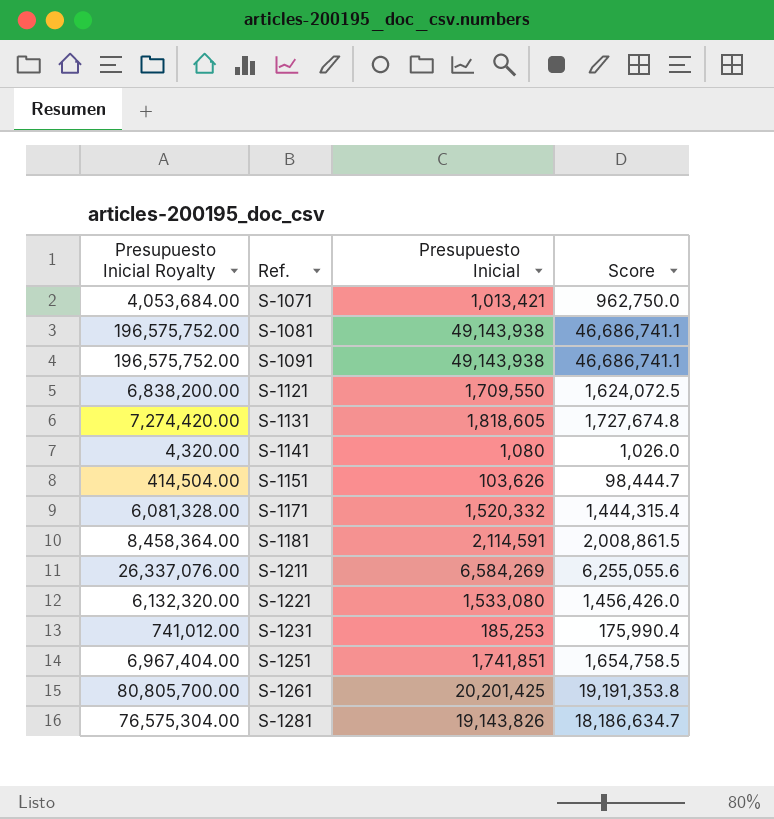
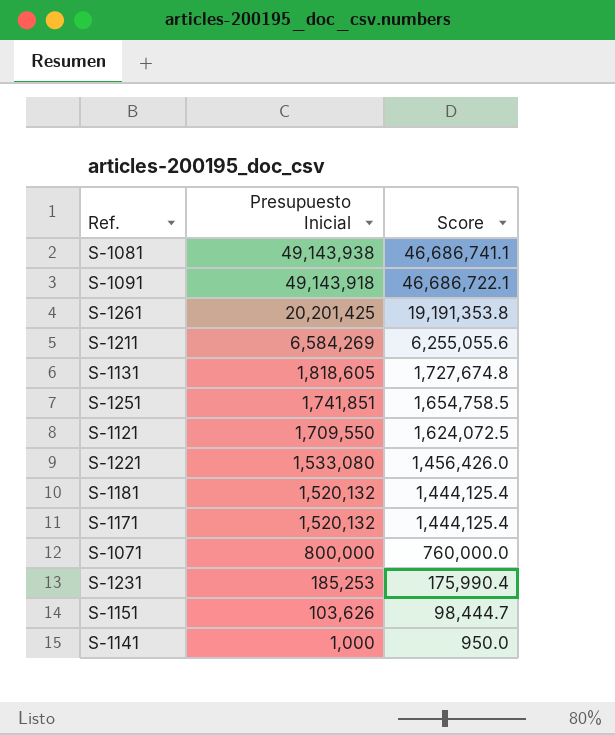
row order: Ref. ascending -> Presupuesto Inicial descending
column Presupuesto Inicial Royalty | formula: [Presupuesto Inicial] * 4 -> none
row S-1281: 76,575,304.00 | 19,143,826 | 18,186,634.7 -> none
S-1091 | Presupuesto Inicial: 49,143,938 -> 49,143,918
S-1091 | Score: 46,686,741.1 -> 46,686,722.1
S-1181 | Presupuesto Inicial: 2,114,591 -> 1,520,132
S-1181 | Score: 2,008,861.5 -> 1,444,125.4
S-1171 | Presupuesto Inicial: 1,520,332 -> 1,520,132
S-1171 | Score: 1,444,315.4 -> 1,444,125.4
S-1071 | Presupuesto Inicial: 1,013,421 -> 800,000
S-1071 | Score: 962,750.0 -> 760,000.0
S-1141 | Presupuesto Inicial: 1,080 -> 1,000
S-1141 | Score: 1,026.0 -> 950.0

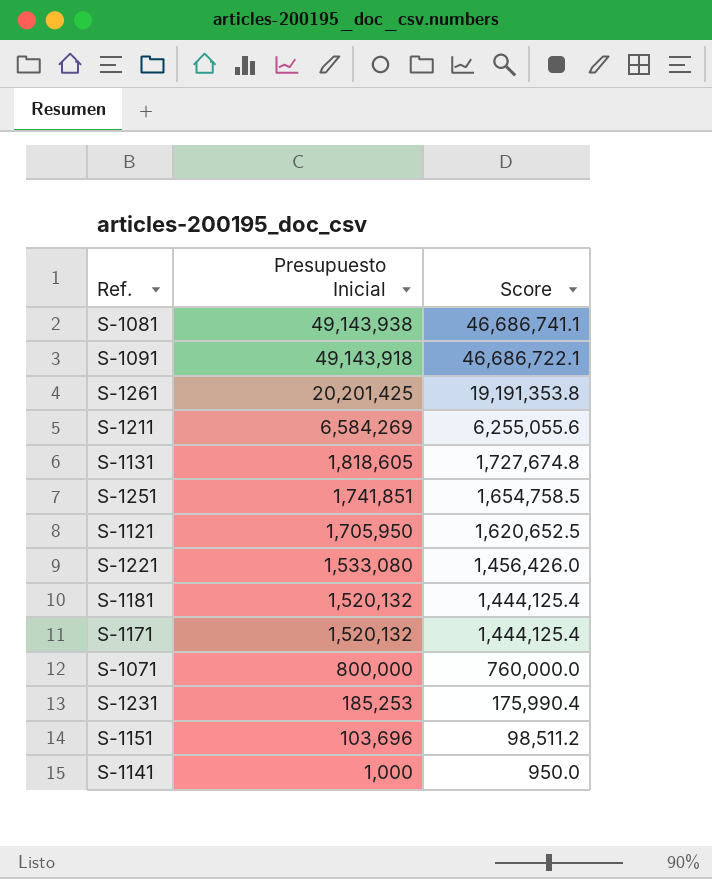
S-1121 | Presupuesto Inicial: 1,709,550 -> 1,705,950
S-1121 | Score: 1,624,072.5 -> 1,620,652.5
S-1151 | Presupuesto Inicial: 103,626 -> 103,696
S-1151 | Score: 98,444.7 -> 98,511.2

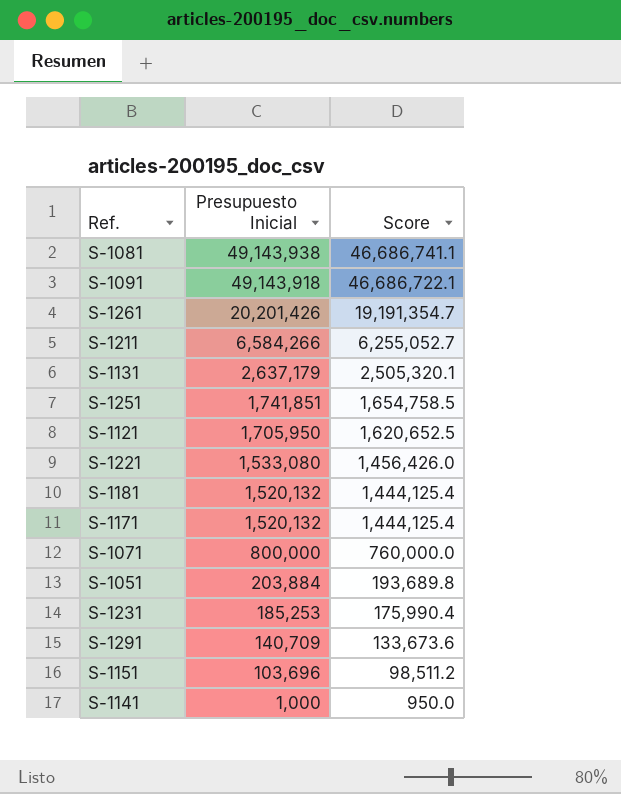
S-1261 | Presupuesto Inicial: 20,201,425 -> 20,201,426
S-1261 | Score: 19,191,353.8 -> 19,191,354.7
S-1211 | Presupuesto Inicial: 6,584,269 -> 6,584,266
S-1211 | Score: 6,255,055.6 -> 6,255,052.7
S-1131 | Presupuesto Inicial: 1,818,605 -> 2,637,179
S-1131 | Score: 1,727,674.8 -> 2,505,320.1
row S-1051: none -> 203,884 | 193,689.8
row S-1291: none -> 140,709 | 133,673.6

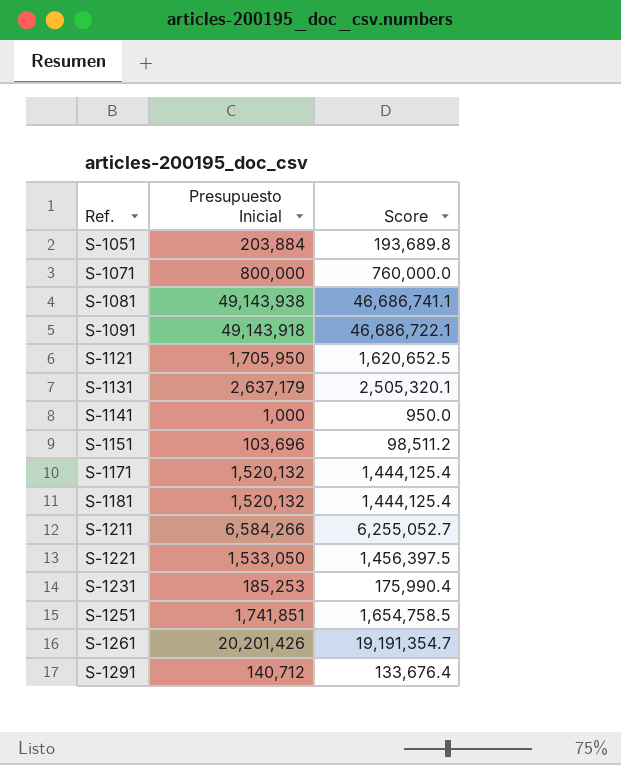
row order: Presupuesto Inicial descending -> Ref. ascending
S-1221 | Presupuesto Inicial: 1,533,080 -> 1,533,050
S-1221 | Score: 1,456,426.0 -> 1,456,397.5
S-1291 | Presupuesto Inicial: 140,709 -> 140,712
S-1291 | Score: 133,673.6 -> 133,676.4

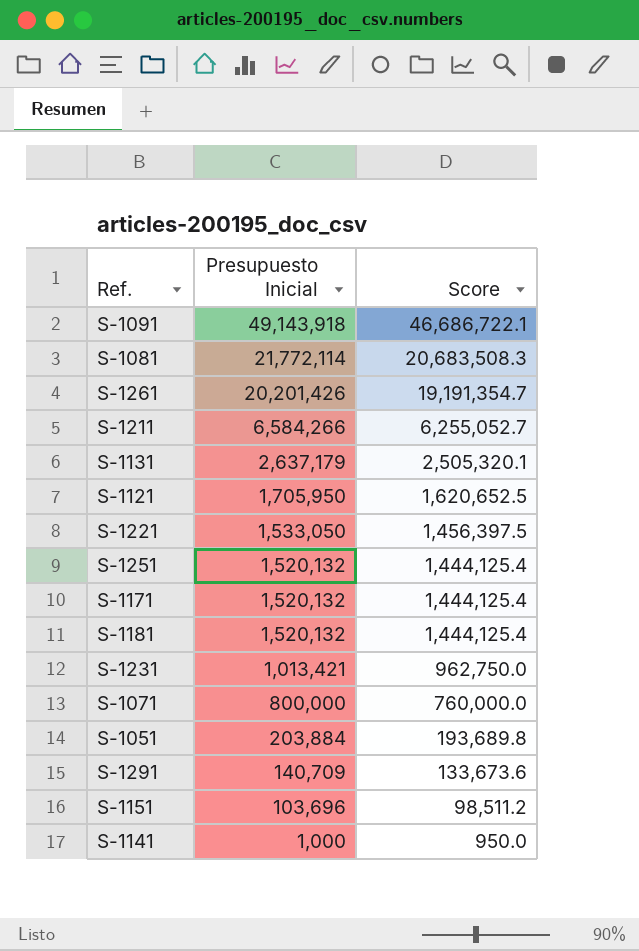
row order: Ref. ascending -> Presupuesto Inicial descending
S-1081 | Presupuesto Inicial: 49,143,938 -> 21,772,114
S-1081 | Score: 46,686,741.1 -> 20,683,508.3
S-1251 | Presupuesto Inicial: 1,741,851 -> 1,520,132
S-1251 | Score: 1,654,758.5 -> 1,444,125.4
S-1231 | Presupuesto Inicial: 185,253 -> 1,013,421
S-1231 | Score: 175,990.4 -> 962,750.0
S-1291 | Presupuesto Inicial: 140,712 -> 140,709
S-1291 | Score: 133,676.4 -> 133,673.6

